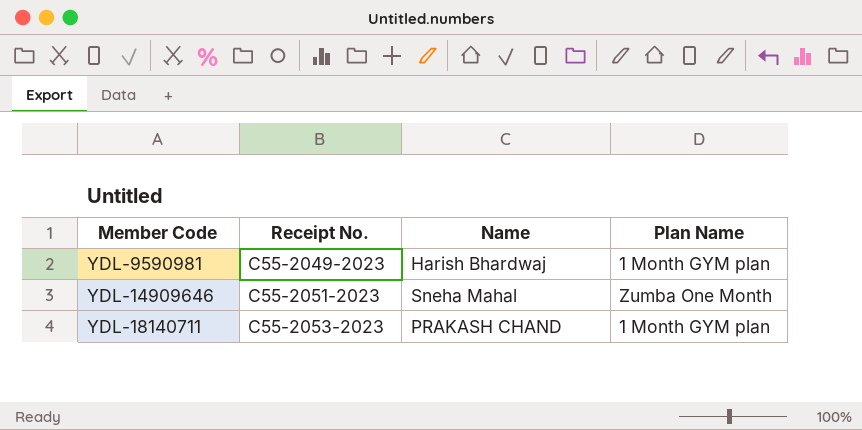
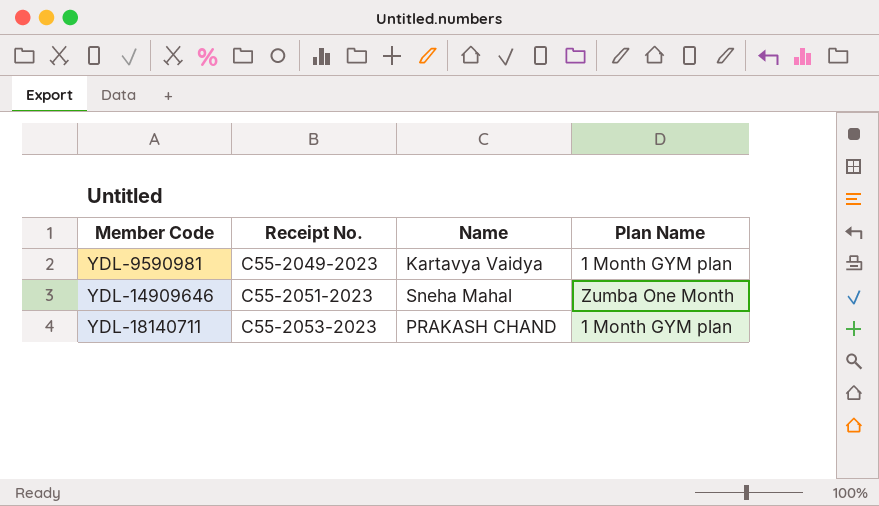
YDL-9590981 | Name: Harish Bhardwaj -> Kartavya Vaidya

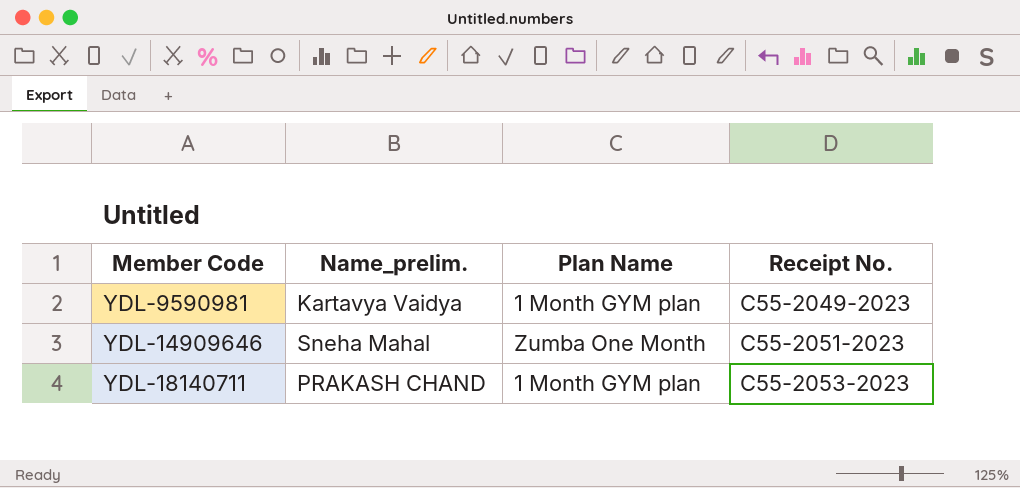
column name: Name -> Name_prelim.
column Receipt No. | position: 2 -> 4

